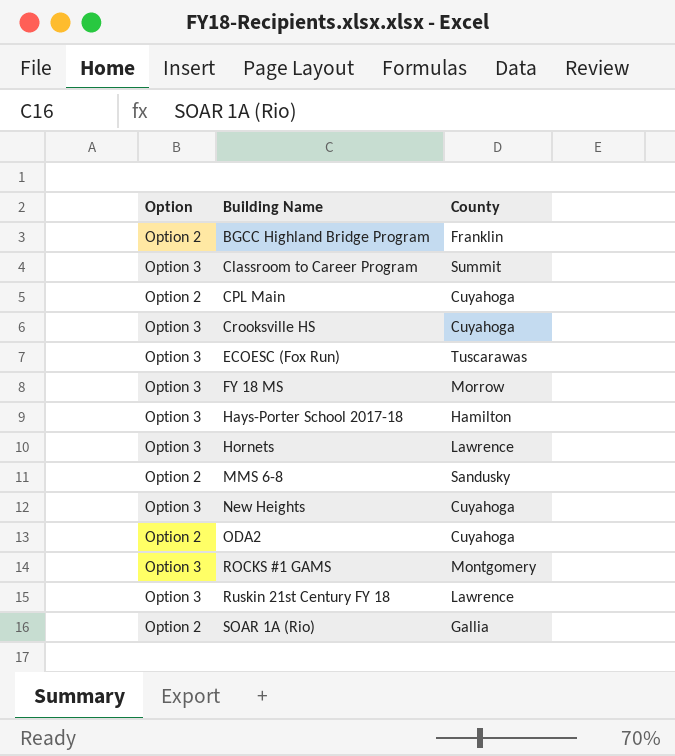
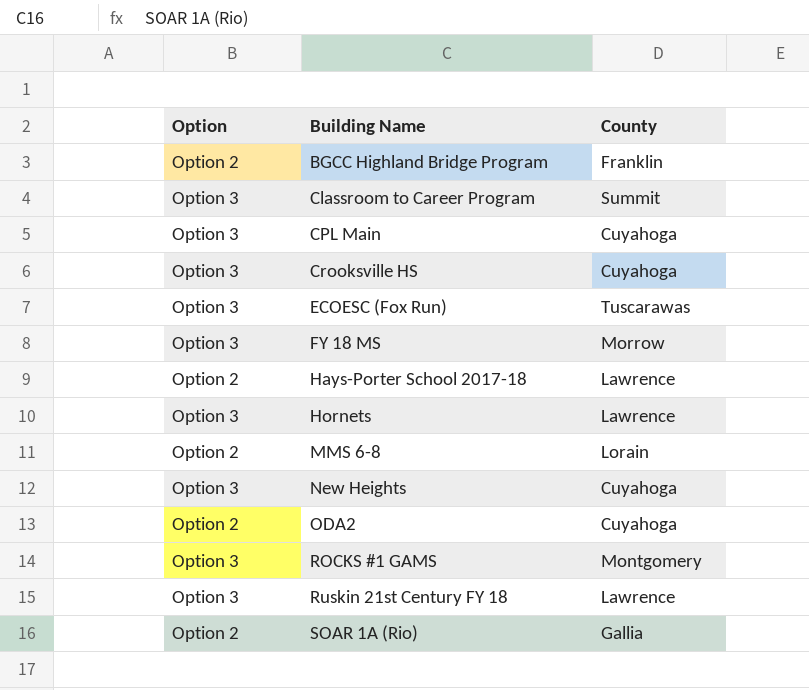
CPL Main | Option: Option 2 -> Option 3
Hays-Porter School 2017-18 | Option: Option 3 -> Option 2
Hays-Porter School 2017-18 | County: Hamilton -> Lawrence
MMS 6-8 | County: Sandusky -> Lorain

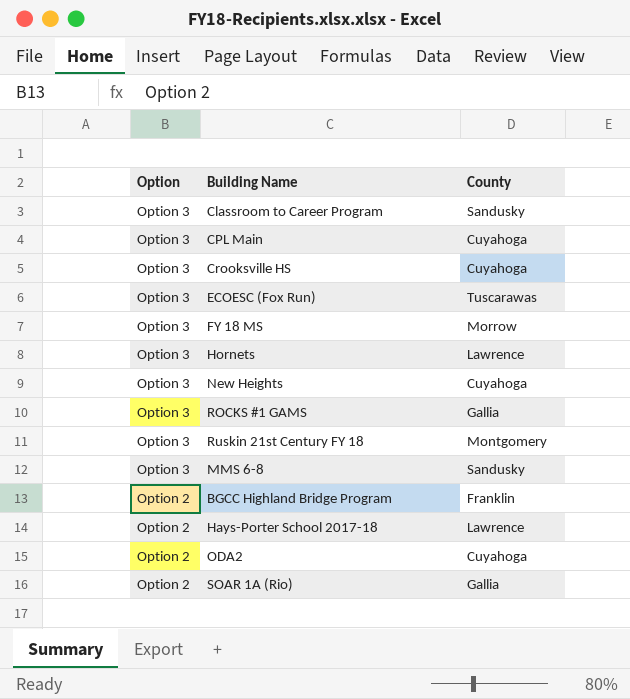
row order: Building Name ascending -> Option descending
Classroom to Career Program | County: Summit -> Sandusky
ROCKS #1 GAMS | County: Montgomery -> Gallia
Ruskin 21st Century FY 18 | County: Lawrence -> Montgomery
MMS 6-8 | Option: Option 2 -> Option 3
MMS 6-8 | County: Lorain -> Sandusky

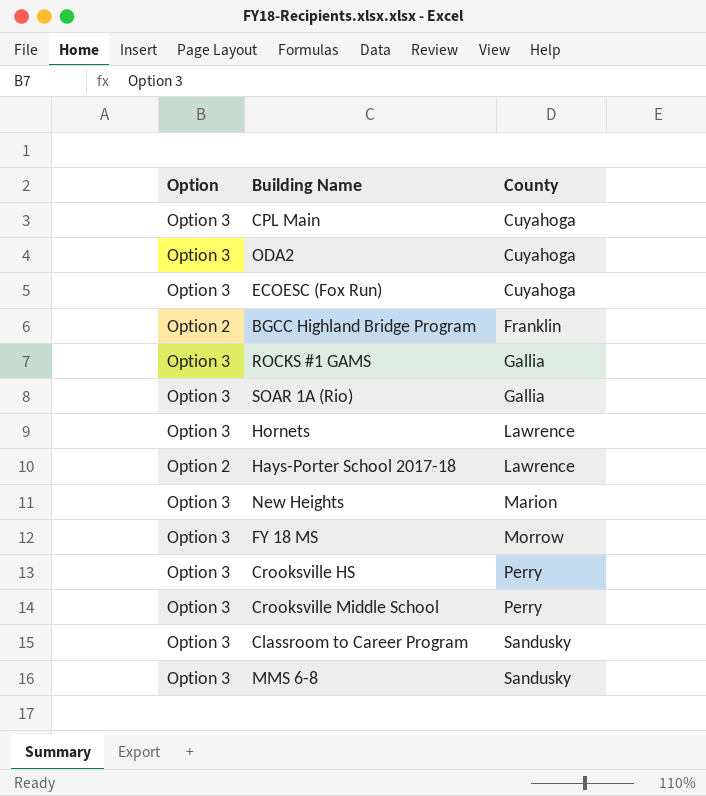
row order: Option descending -> County ascending
row Ruskin 21st Century FY 18: Option 3 | Montgomery -> none
ODA2 | Option: Option 2 -> Option 3
ECOESC (Fox Run) | County: Tuscarawas -> Cuyahoga
SOAR 1A (Rio) | Option: Option 2 -> Option 3
New Heights | County: Cuyahoga -> Marion
Crooksville HS | County: Cuyahoga -> Perry
row Crooksville Middle School: none -> Option 3 | Perry

